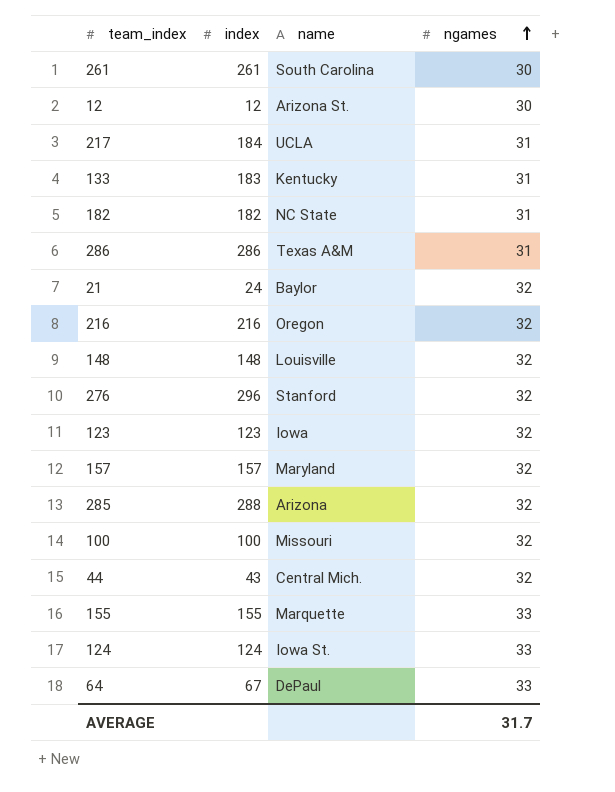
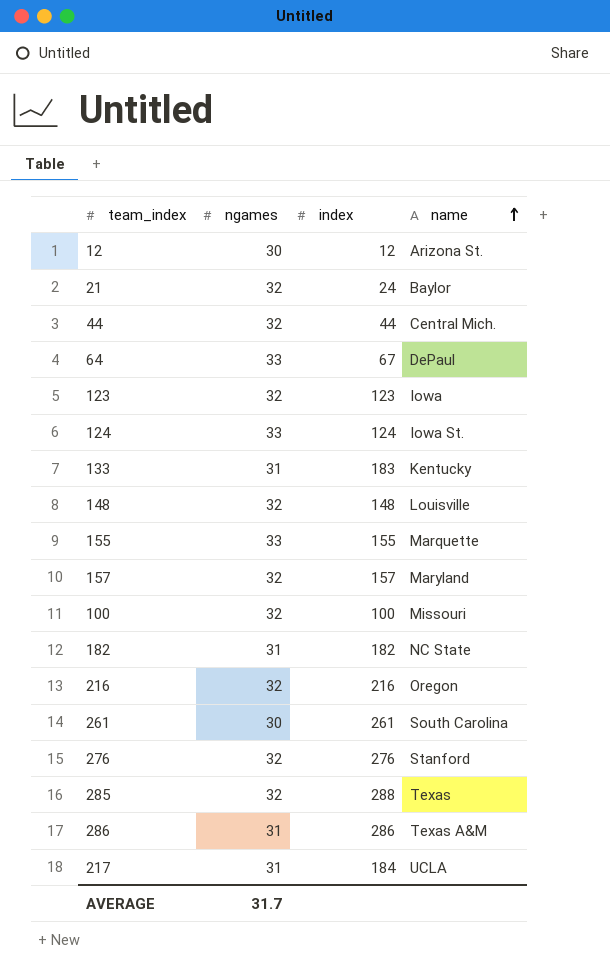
row order: ngames ascending -> name ascending
column ngames | position: 4 -> 2
44 | index: 43 -> 44
276 | index: 296 -> 276
285 | name: Arizona -> Texas

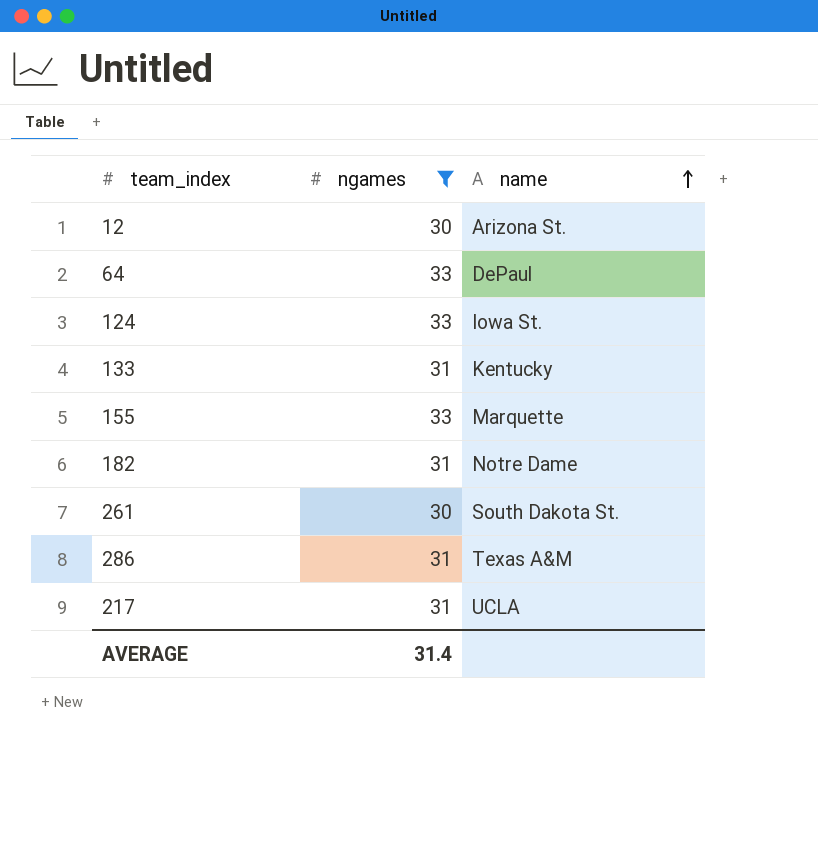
filter: none -> ngames != 32
column index | position: 3 -> none
182 | name: NC State -> Notre Dame
261 | name: South Carolina -> South Dakota St.
AVERAGE | ngames: 31.7 -> 31.4

